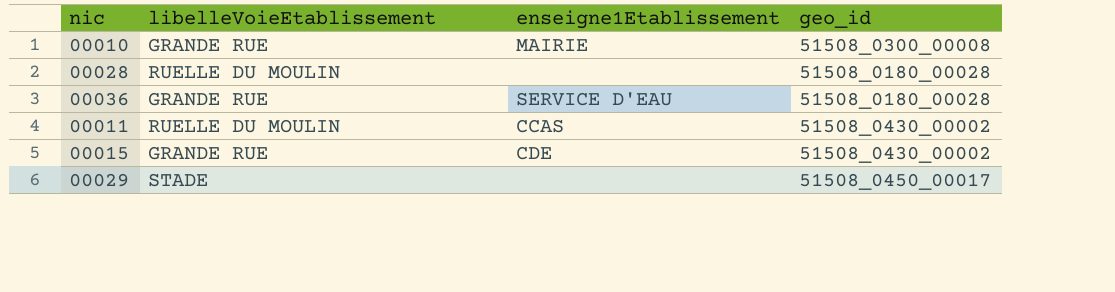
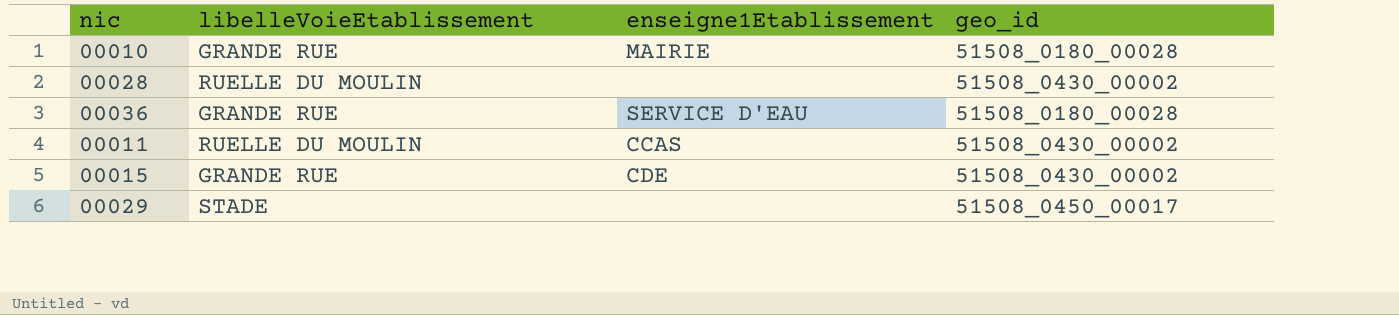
00010 | geo_id: 51508_0300_00008 -> 51508_0180_00028
00028 | geo_id: 51508_0180_00028 -> 51508_0430_00002

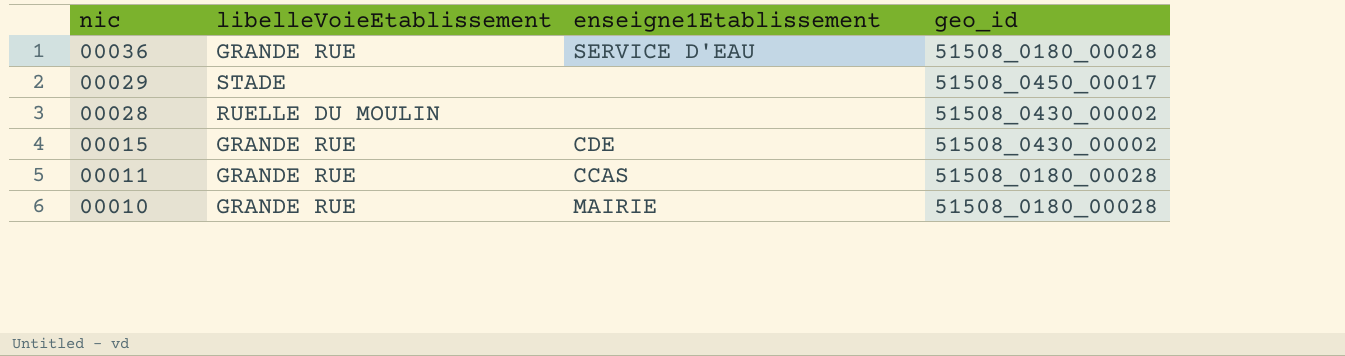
row order: none -> nic descending
00011 | libelleVoieEtablissement: RUELLE DU MOULIN -> GRANDE RUE
00011 | geo_id: 51508_0430_00002 -> 51508_0180_00028

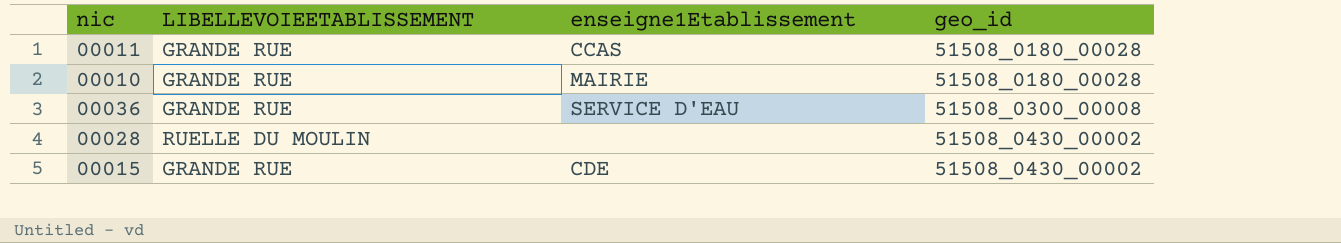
row order: nic descending -> geo_id ascending
column name: libelleVoieEtablissement -> LIBELLEVOIEETABLISSEMENT
row 00029: STADE | none | 51508_0450_00017 -> none
00036 | geo_id: 51508_0180_00028 -> 51508_0300_00008

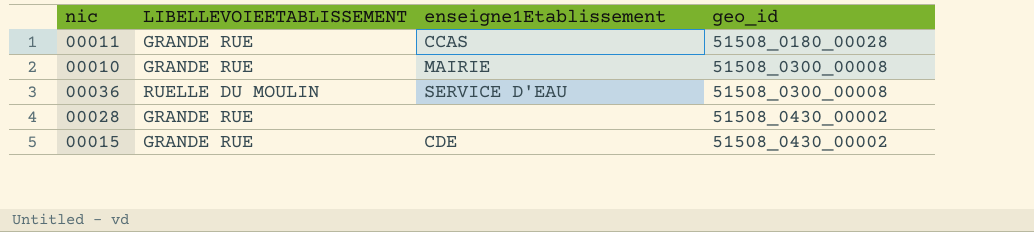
00010 | geo_id: 51508_0180_00028 -> 51508_0300_00008
00036 | LIBELLEVOIEETABLISSEMENT: GRANDE RUE -> RUELLE DU MOULIN
00028 | LIBELLEVOIEETABLISSEMENT: RUELLE DU MOULIN -> GRANDE RUE

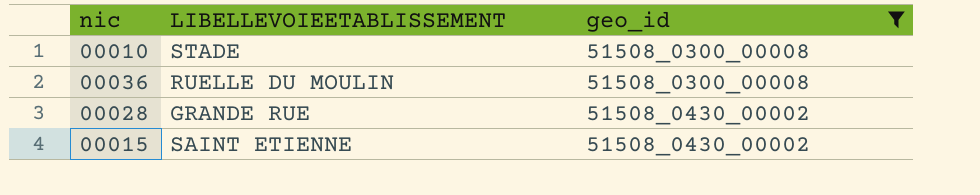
filter: none -> geo_id != 51508_0180_00028
column enseigne1Etablissement | position: 3 -> none
00010 | LIBELLEVOIEETABLISSEMENT: GRANDE RUE -> STADE
00015 | LIBELLEVOIEETABLISSEMENT: GRANDE RUE -> SAINT ETIENNE

